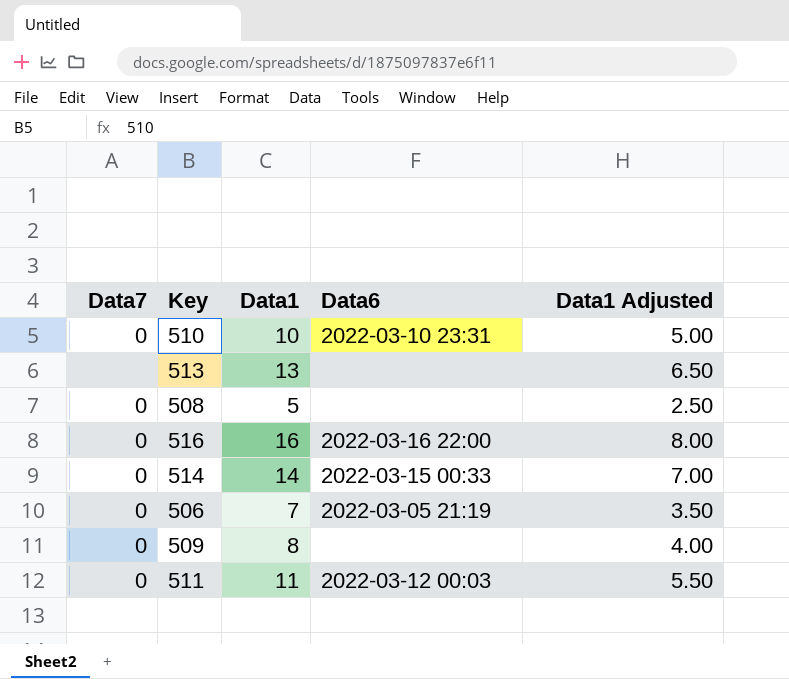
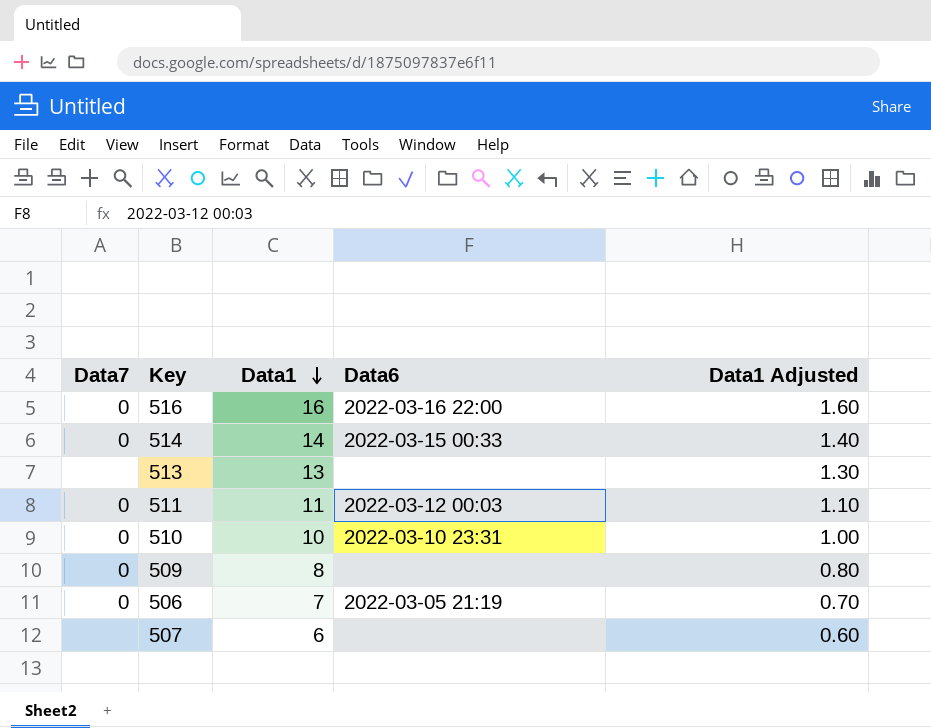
row order: none -> Data1 descending
column Data1 Adjusted | formula: [Data1] * 0.5 -> [Data1] * 0.1
row 508: 0 | 5 | none | 2.50 -> none
row 507: none -> none | 6 | none | 0.60

